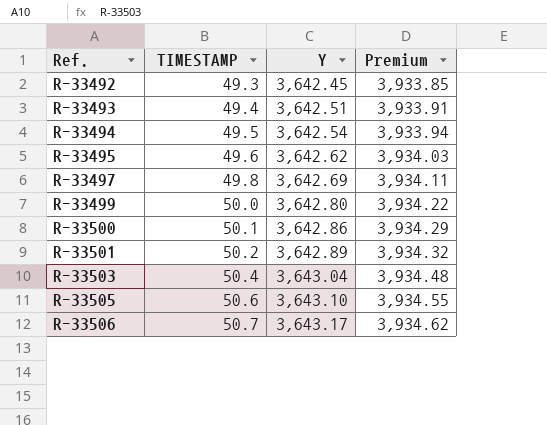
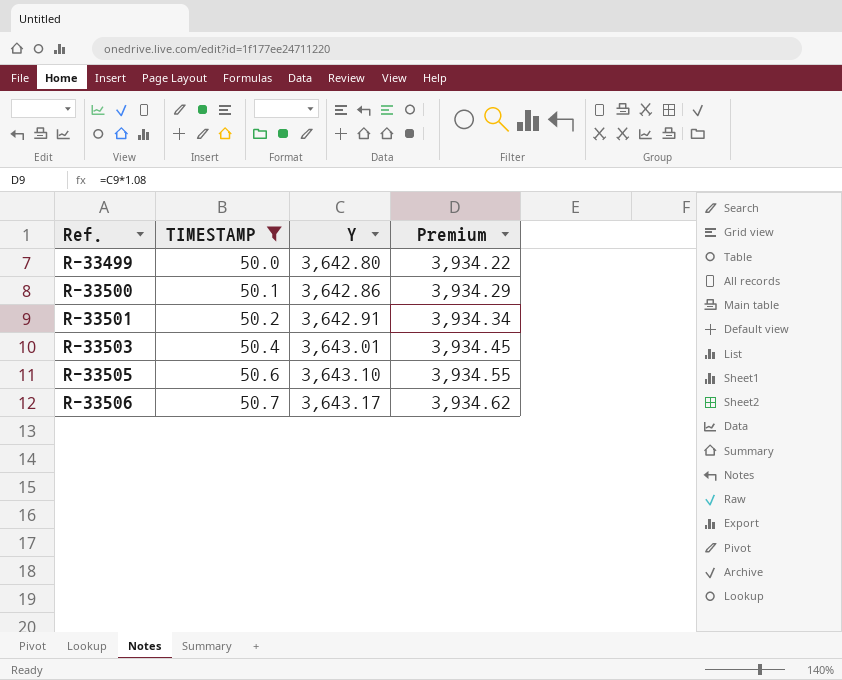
filter: none -> TIMESTAMP >= 50.0
R-33501 | Y: 3,642.89 -> 3,642.91
R-33501 | Premium: 3,934.32 -> 3,934.34
R-33503 | Y: 3,643.04 -> 3,643.01
R-33503 | Premium: 3,934.48 -> 3,934.45

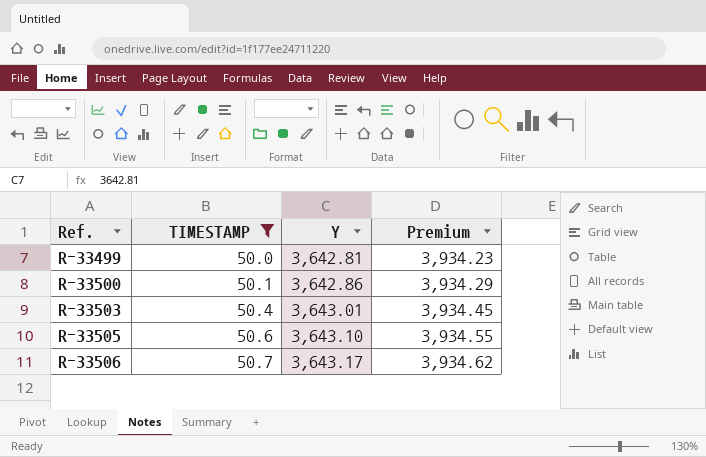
row R-33501: 50.2 | 3,642.91 | 3,934.34 -> none
R-33499 | Y: 3,642.80 -> 3,642.81
R-33499 | Premium: 3,934.22 -> 3,934.23

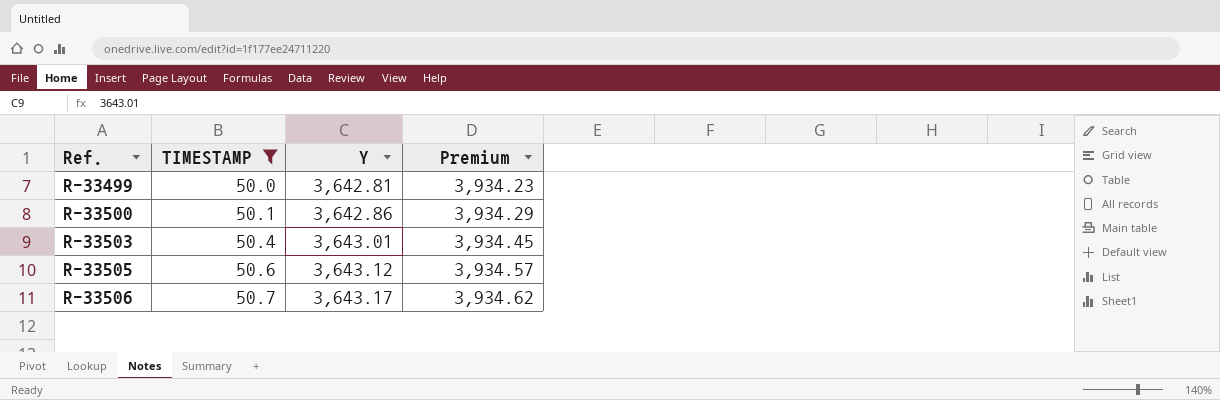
R-33505 | Y: 3,643.10 -> 3,643.12
R-33505 | Premium: 3,934.55 -> 3,934.57

